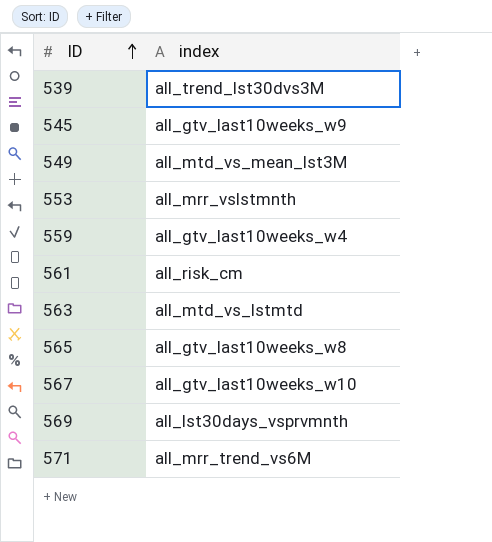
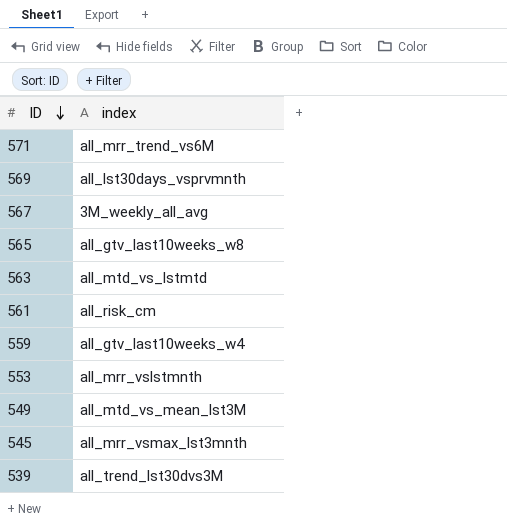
row order: ID ascending -> ID descending
567 | index: all_gtv_last10weeks_w10 -> 3M_weekly_all_avg
545 | index: all_gtv_last10weeks_w9 -> all_mrr_vsmax_lst3mnth

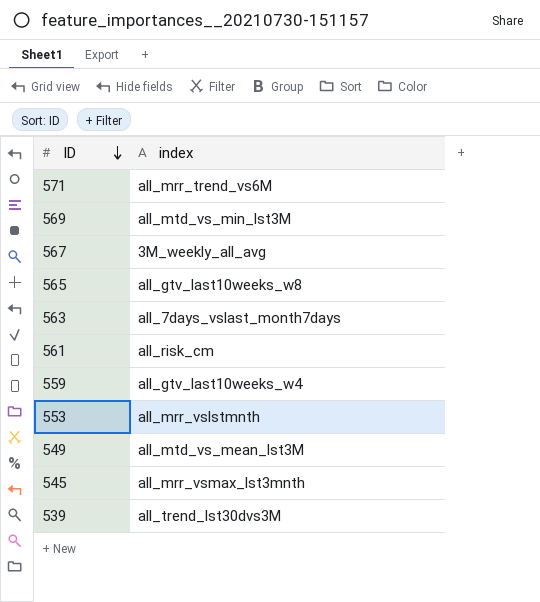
569 | index: all_lst30days_vsprvmnth -> all_mtd_vs_min_lst3M
563 | index: all_mtd_vs_lstmtd -> all_7days_vslast_month7days

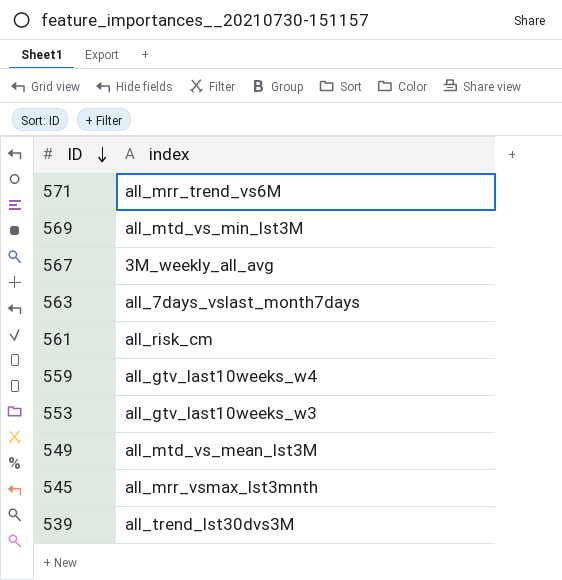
row 565: all_gtv_last10weeks_w8 -> none
553 | index: all_mrr_vslstmnth -> all_gtv_last10weeks_w3

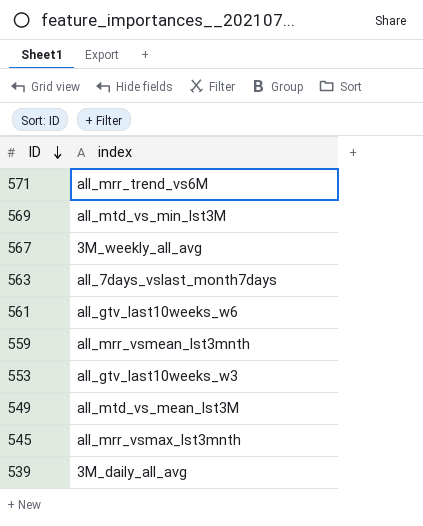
561 | index: all_risk_cm -> all_gtv_last10weeks_w6
559 | index: all_gtv_last10weeks_w4 -> all_mrr_vsmean_lst3mnth
539 | index: all_trend_lst30dvs3M -> 3M_daily_all_avg

